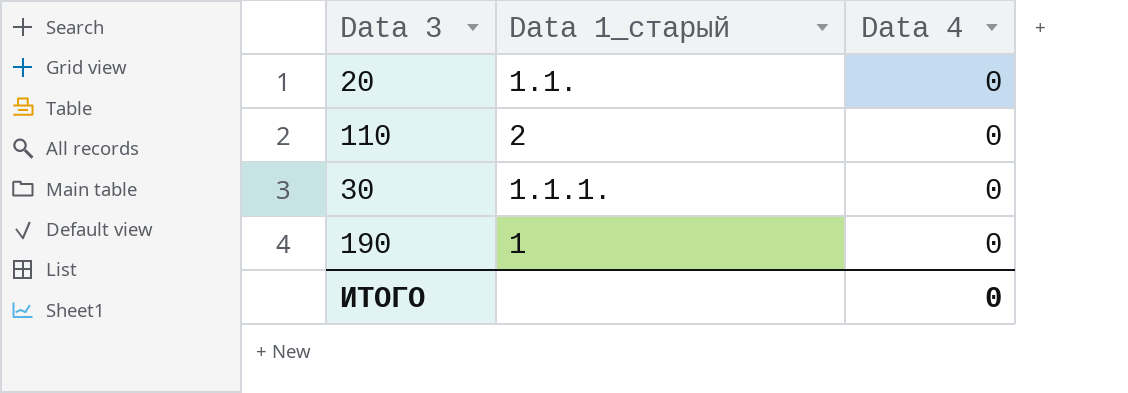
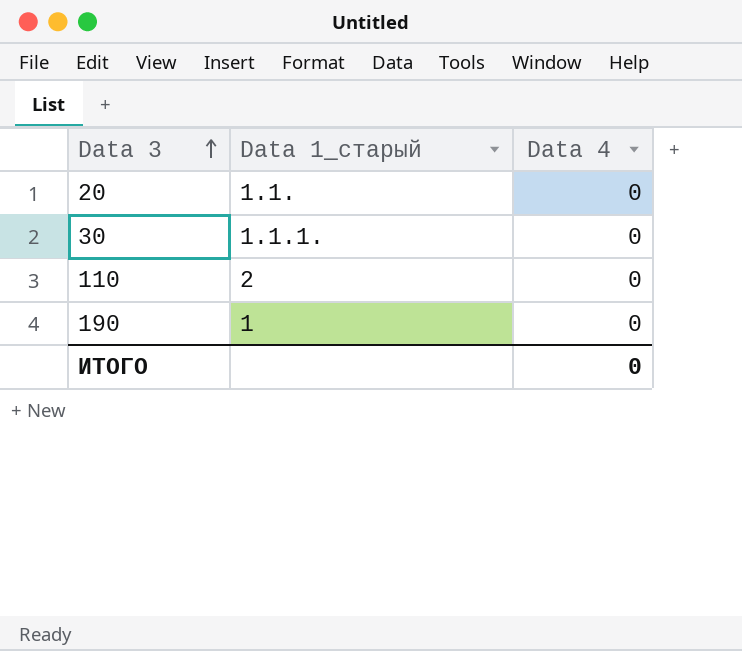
row order: none -> Data 3 ascending

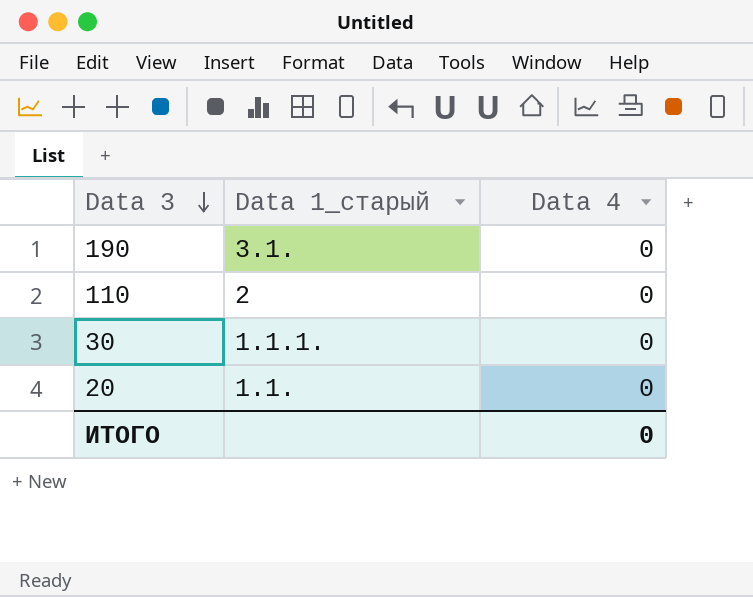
row order: Data 3 ascending -> Data 3 descending
190 | Data 1_старый: 1 -> 3.1.

